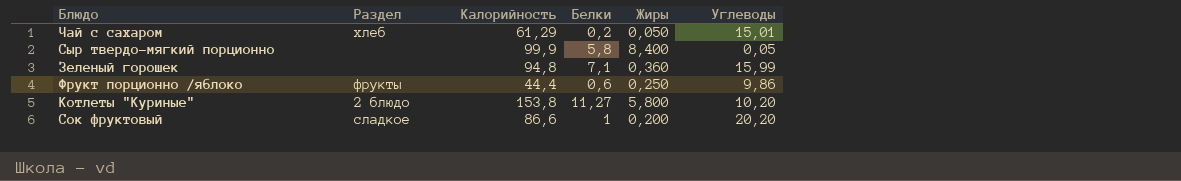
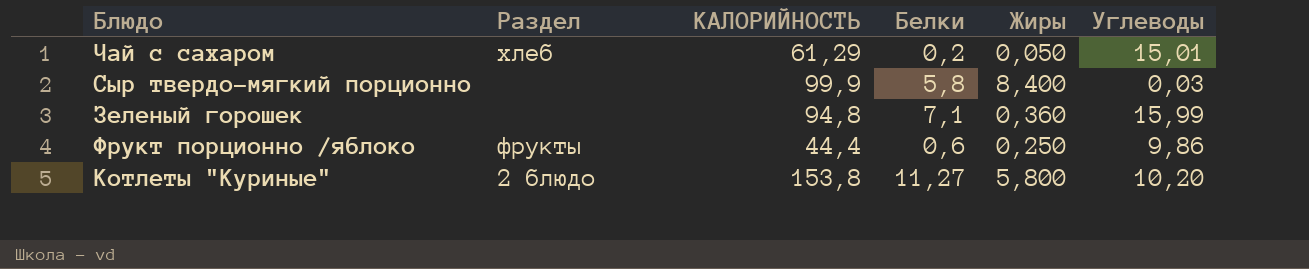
column name: Калорийность -> КАЛОРИЙНОСТЬ
row Сок фруктовый: сладкое | 86,6 | 1 | 0,200 | 20,20 -> none
Сыр твердо-мягкий порционно | Углеводы: 0,05 -> 0,03

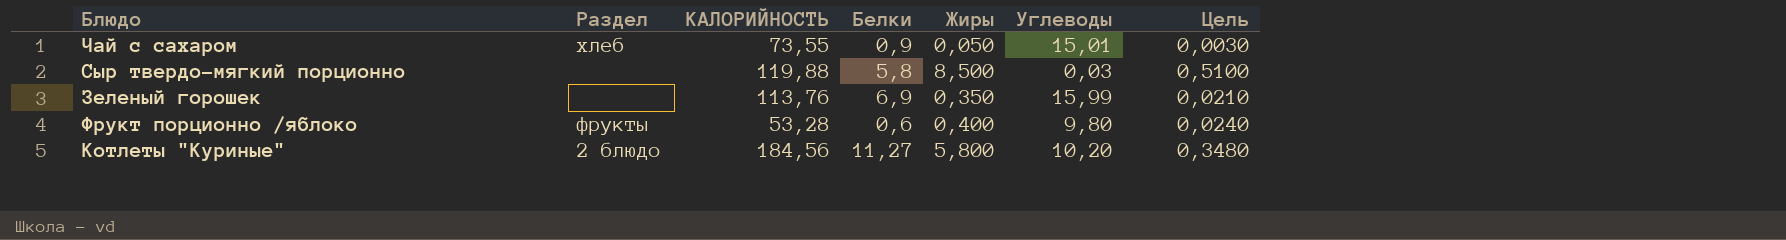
column Цель | formula: none -> [Жиры] * 0,06
Чай с сахаром | КАЛОРИЙНОСТЬ: 61,29 -> 73,55
Чай с сахаром | Белки: 0,2 -> 0,9
Сыр твердо-мягкий порционно | КАЛОРИЙНОСТЬ: 99,9 -> 119,88
Сыр твердо-мягкий порционно | Жиры: 8,400 -> 8,500
Зеленый горошек | КАЛОРИЙНОСТЬ: 94,8 -> 113,76
Зеленый горошек | Белки: 7,1 -> 6,9
Зеленый горошек | Жиры: 0,360 -> 0,350
Фрукт порционно /яблоко | КАЛОРИЙНОСТЬ: 44,4 -> 53,28
Фрукт порционно /яблоко | Жиры: 0,250 -> 0,400
Фрукт порционно /яблоко | Углеводы: 9,86 -> 9,80
Котлеты "Куриные" | КАЛОРИЙНОСТЬ: 153,8 -> 184,56

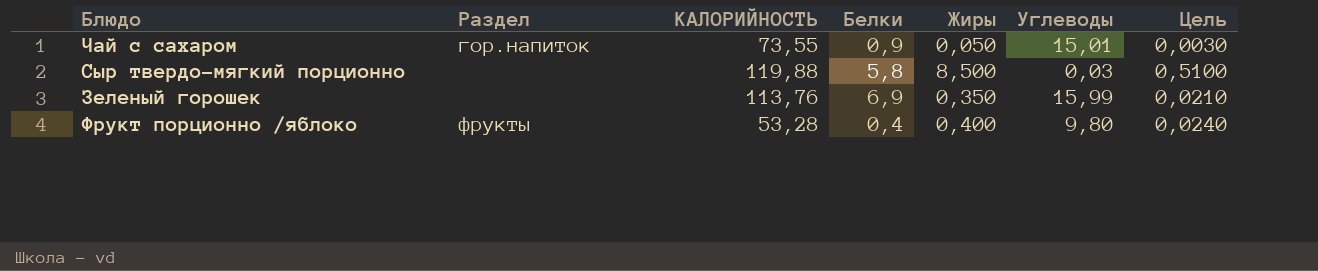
row Котлеты "Куриные": 2 блюдо | 184,56 | 11,27 | 5,800 | 10,20 | 0,3480 -> none
Чай с сахаром | Раздел: хлеб -> гор.напиток
Фрукт порционно /яблоко | Белки: 0,6 -> 0,4

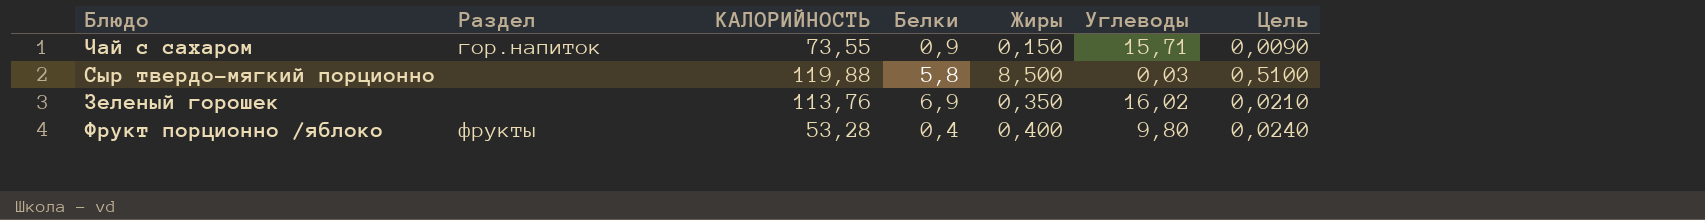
Чай с сахаром | Жиры: 0,050 -> 0,150
Чай с сахаром | Углеводы: 15,01 -> 15,71
Чай с сахаром | Цель: 0,0030 -> 0,0090
Зеленый горошек | Углеводы: 15,99 -> 16,02

